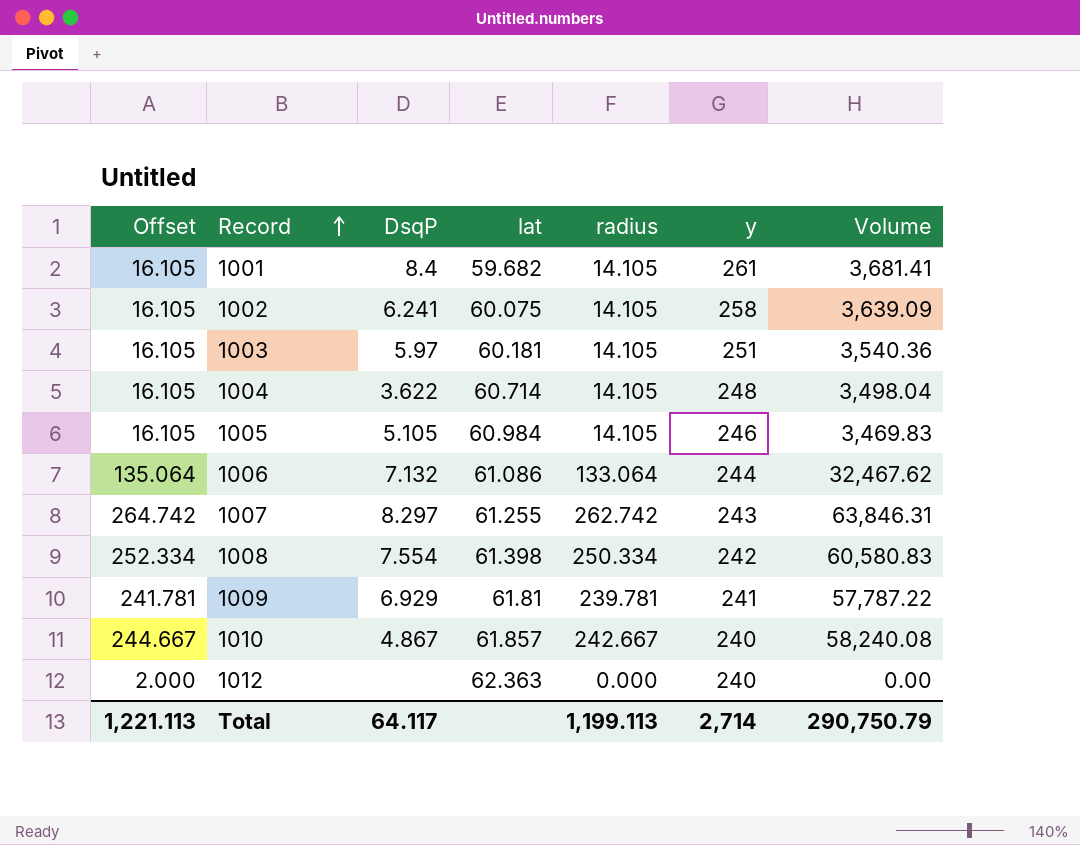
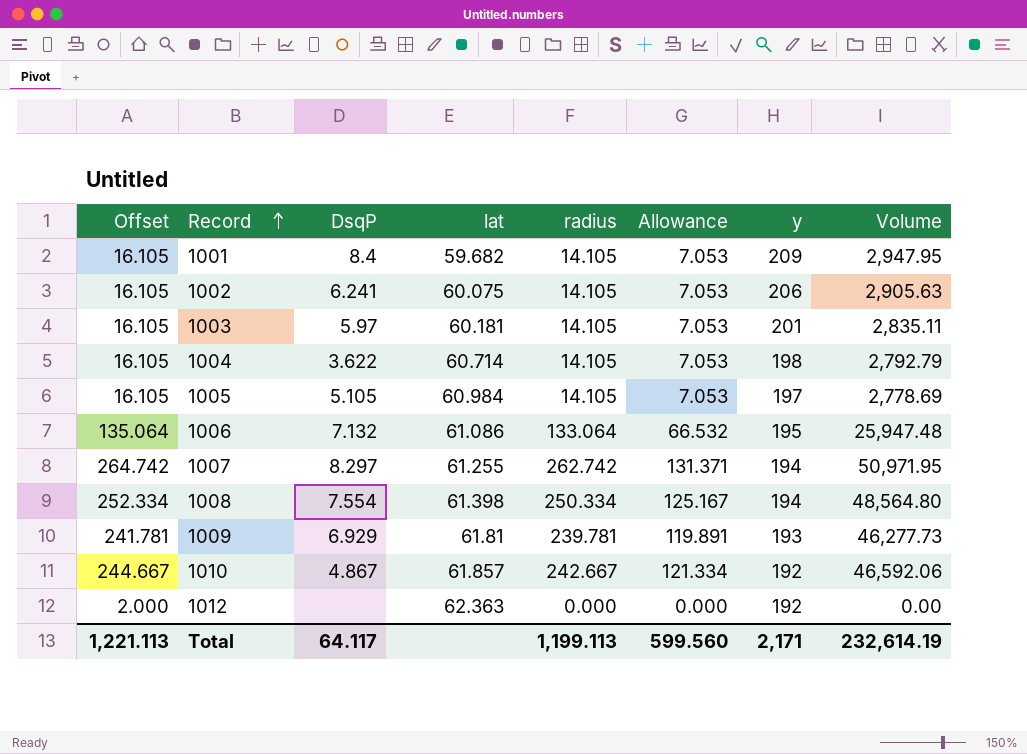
column Allowance | formula: none -> [radius] * 0.5
1001 | y: 261 -> 209
1001 | Volume: 3,681.41 -> 2,947.95
1002 | y: 258 -> 206
1002 | Volume: 3,639.09 -> 2,905.63
1003 | y: 251 -> 201
1003 | Volume: 3,540.36 -> 2,835.11
1004 | y: 248 -> 198
1004 | Volume: 3,498.04 -> 2,792.79
1005 | y: 246 -> 197
1005 | Volume: 3,469.83 -> 2,778.69
1006 | y: 244 -> 195
1006 | Volume: 32,467.62 -> 25,947.48
1007 | y: 243 -> 194
1007 | Volume: 63,846.31 -> 50,971.95
1008 | y: 242 -> 194
1008 | Volume: 60,580.83 -> 48,564.80
1009 | y: 241 -> 193
1009 | Volume: 57,787.22 -> 46,277.73
1010 | y: 240 -> 192
1010 | Volume: 58,240.08 -> 46,592.06
1012 | y: 240 -> 192
Total | y: 2,714 -> 2,171
Total | Volume: 290,750.79 -> 232,614.19

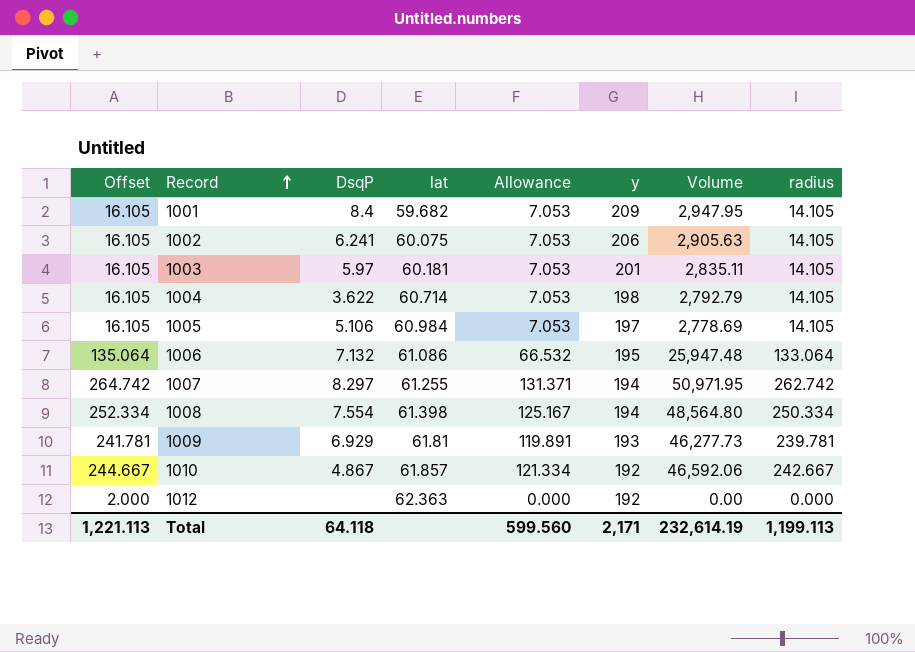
column radius | position: 5 -> 8
1005 | DsqP: 5.105 -> 5.106
Total | DsqP: 64.117 -> 64.118

